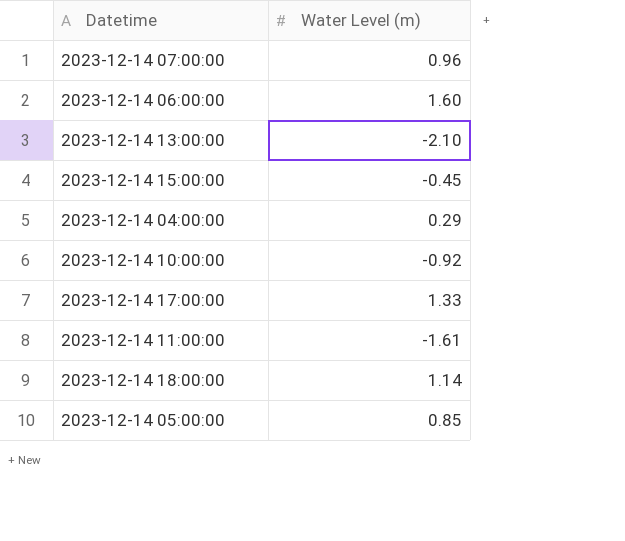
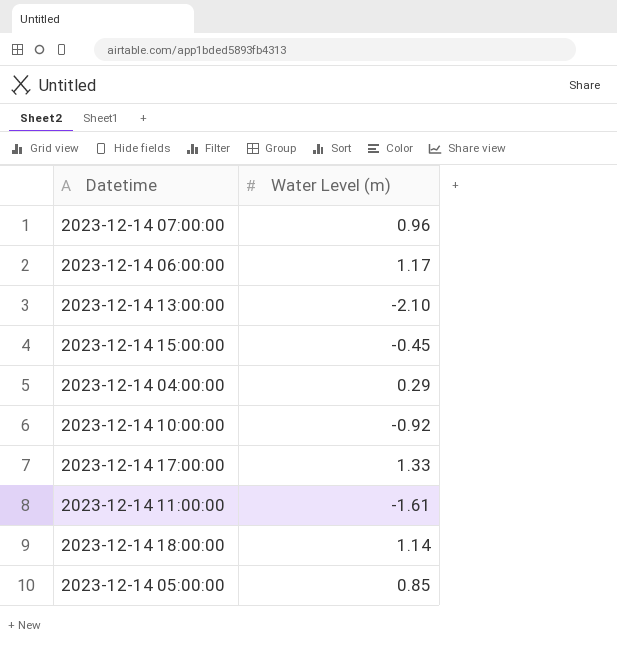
2023-12-14 06:00:00 | Water Level (m): 1.60 -> 1.17

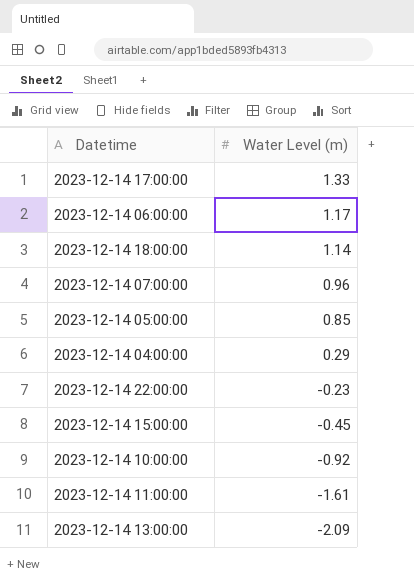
row order: none -> Water Level (m) descending
row 2023-12-14 22:00:00: none -> -0.23
2023-12-14 13:00:00 | Water Level (m): -2.10 -> -2.09

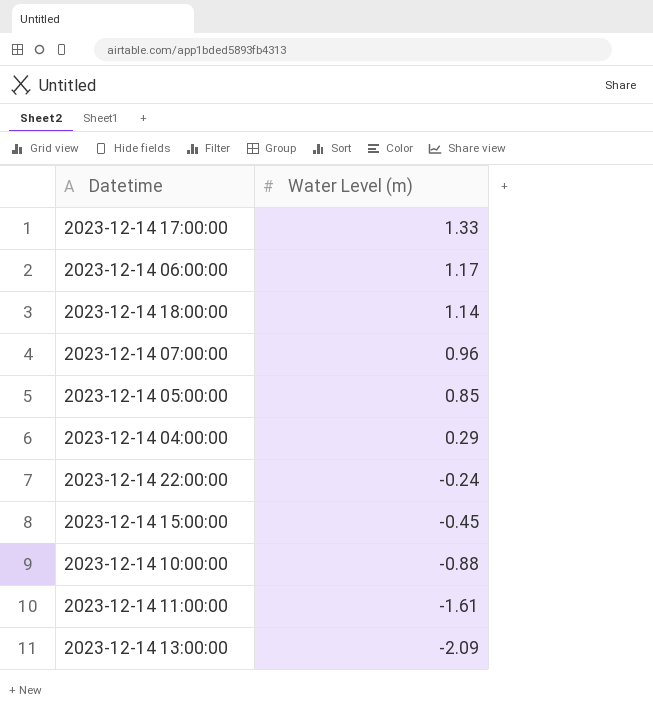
2023-12-14 22:00:00 | Water Level (m): -0.23 -> -0.24
2023-12-14 10:00:00 | Water Level (m): -0.92 -> -0.88

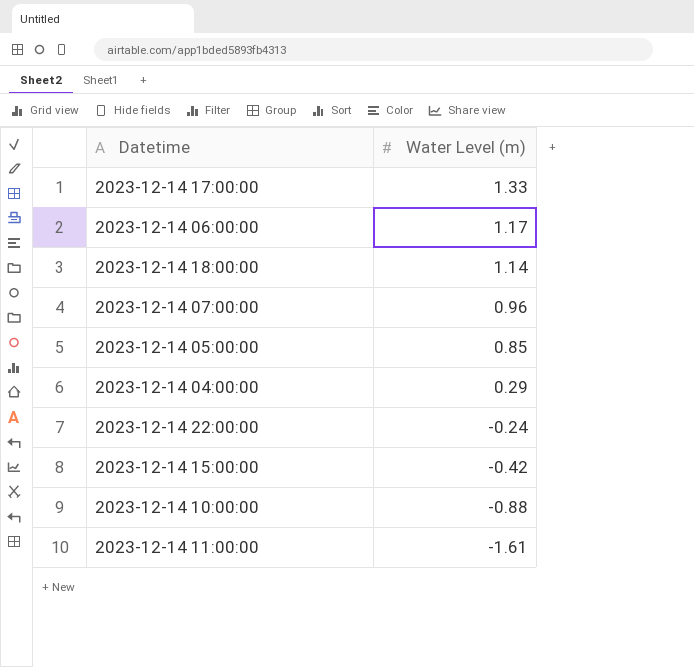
row 2023-12-14 13:00:00: -2.09 -> none
2023-12-14 15:00:00 | Water Level (m): -0.45 -> -0.42

